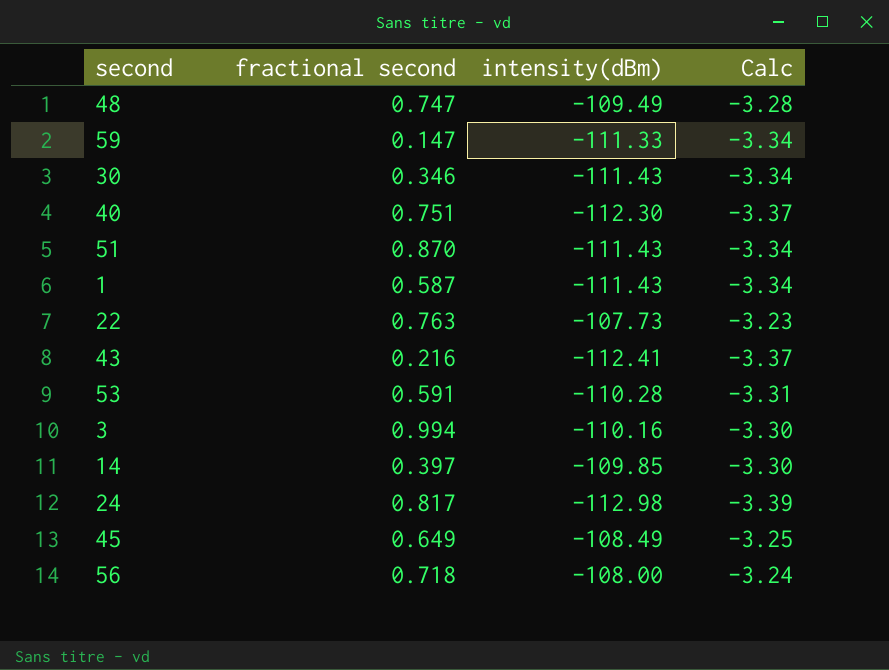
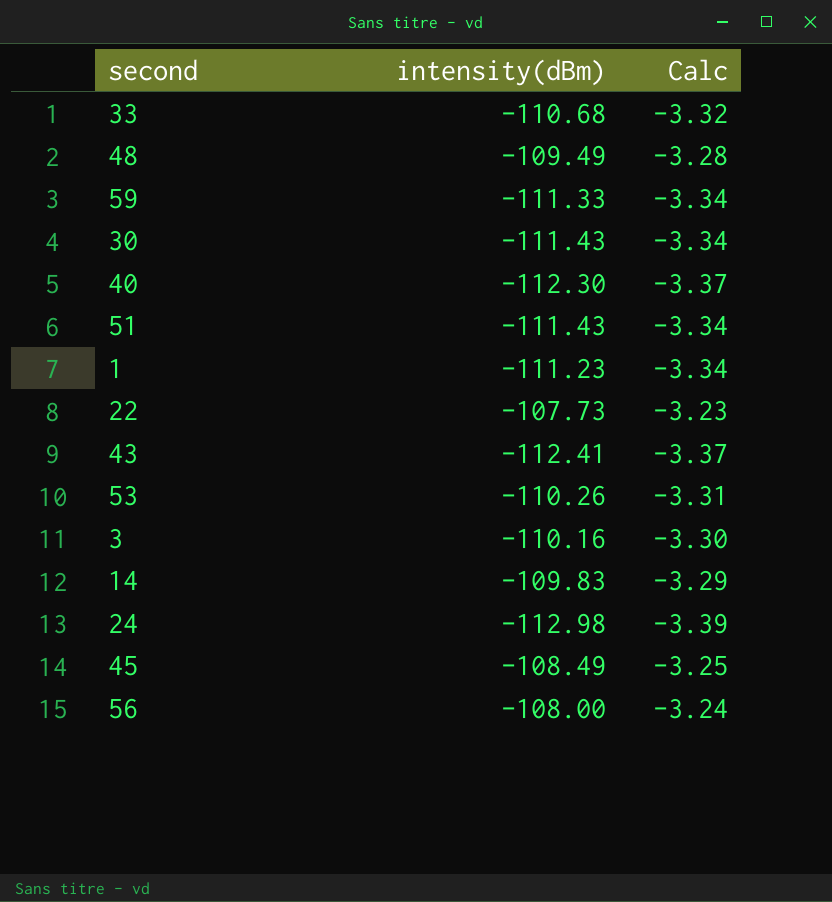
column fractional second | position: 2 -> none
row 33: none -> -110.68 | -3.32
1 | intensity(dBm): -111.43 -> -111.23
53 | intensity(dBm): -110.28 -> -110.26
14 | intensity(dBm): -109.85 -> -109.83
14 | Calc: -3.30 -> -3.29

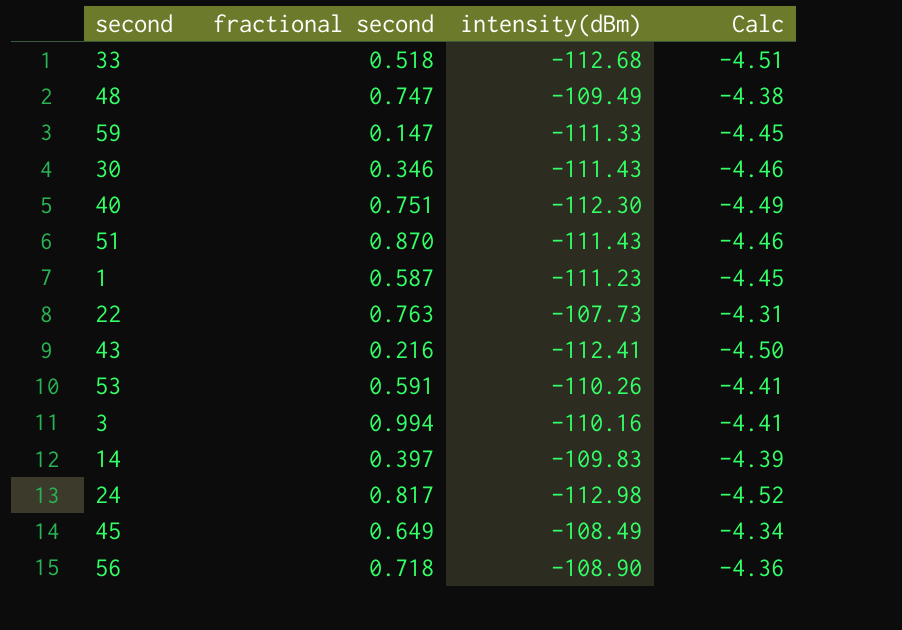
column fractional second | position: none -> 2
column Calc | formula: [intensity(dBm)] * 0.03 -> [intensity(dBm)] * 0.04
33 | intensity(dBm): -110.68 -> -112.68
56 | intensity(dBm): -108.00 -> -108.90

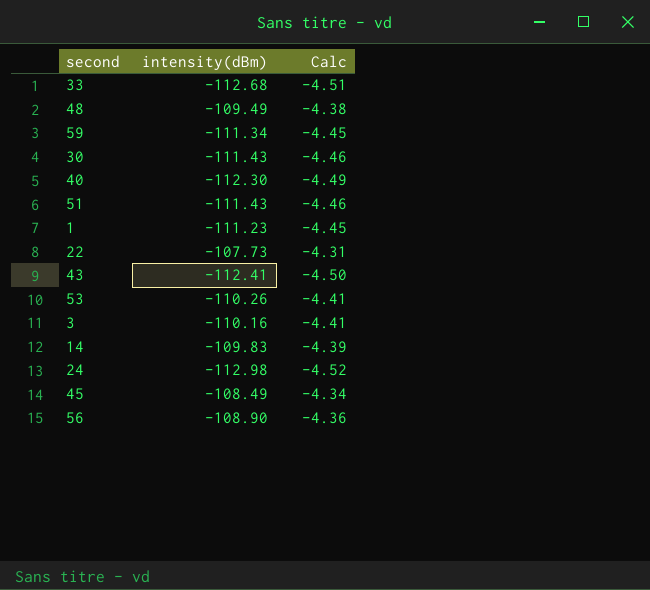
column fractional second | position: 2 -> none
59 | intensity(dBm): -111.33 -> -111.34

